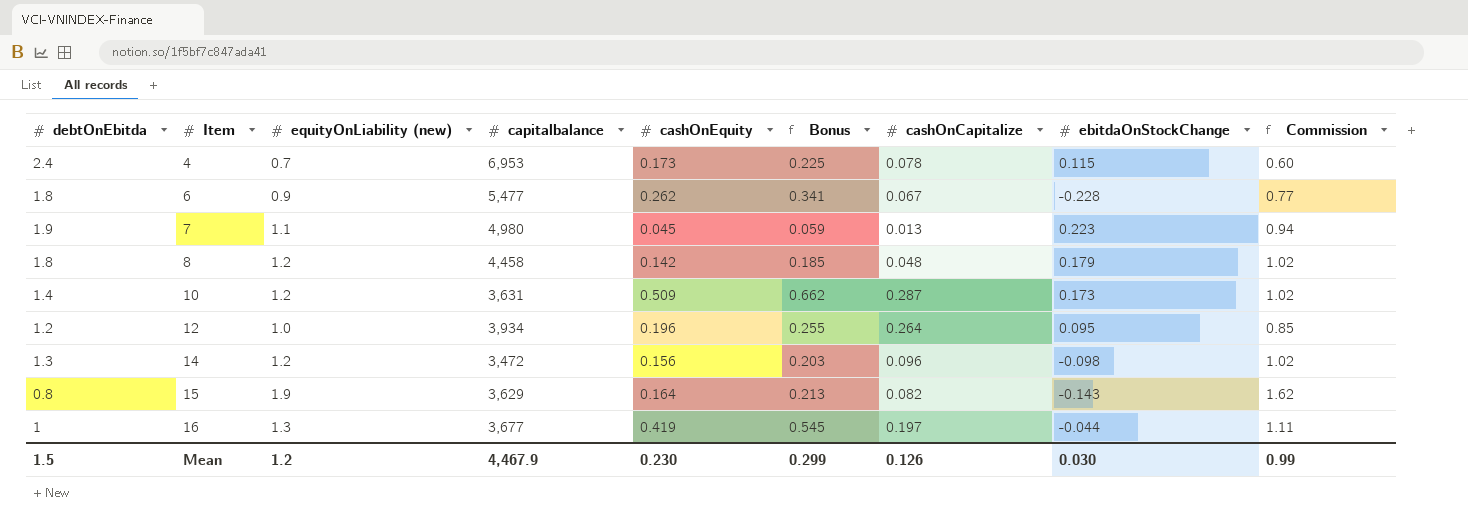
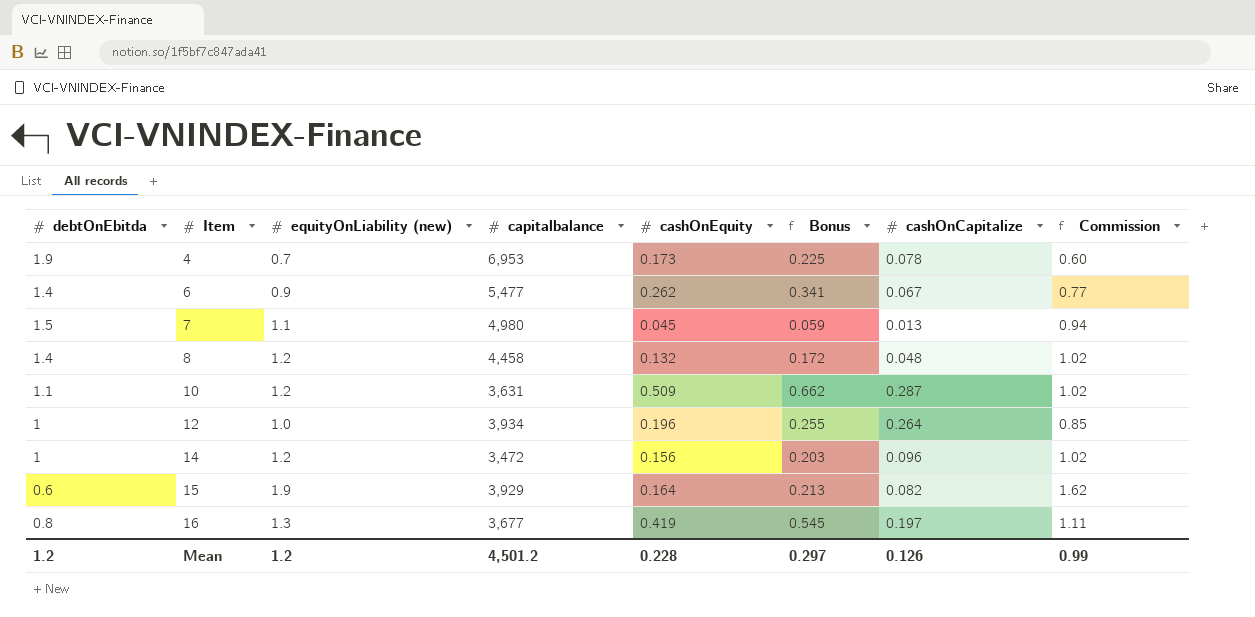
column ebitdaOnStockChange | position: 8 -> none
4 | debtOnEbitda: 2.4 -> 1.9
6 | debtOnEbitda: 1.8 -> 1.4
7 | debtOnEbitda: 1.9 -> 1.5
8 | debtOnEbitda: 1.8 -> 1.4
8 | cashOnEquity: 0.142 -> 0.132
8 | Bonus: 0.185 -> 0.172
10 | debtOnEbitda: 1.4 -> 1.1
12 | debtOnEbitda: 1.2 -> 1
14 | debtOnEbitda: 1.3 -> 1
15 | debtOnEbitda: 0.8 -> 0.6
15 | capitalbalance: 3,629 -> 3,929
16 | debtOnEbitda: 1 -> 0.8
Mean | debtOnEbitda: 1.5 -> 1.2
Mean | capitalbalance: 4,467.9 -> 4,501.2
Mean | cashOnEquity: 0.230 -> 0.228
Mean | Bonus: 0.299 -> 0.297

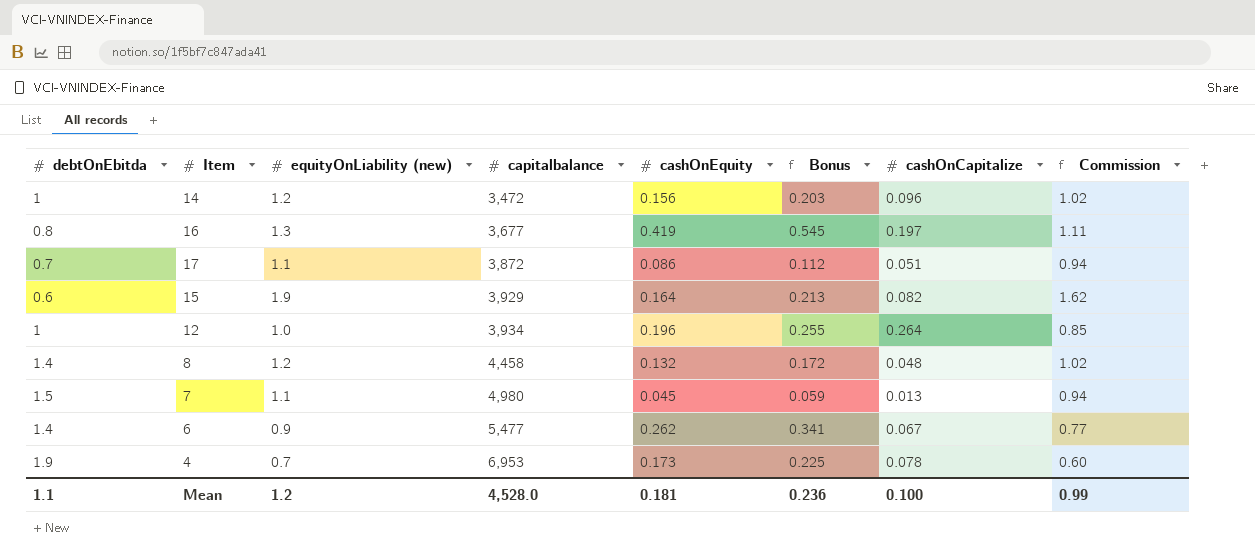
row order: Item ascending -> capitalbalance ascending
row 10: 1.1 | 1.2 | 3,631 | 0.509 | 0.662 | 0.287 | 1.02 -> none
row 17: none -> 0.7 | 1.1 | 3,872 | 0.086 | 0.112 | 0.051 | 0.94
Mean | debtOnEbitda: 1.2 -> 1.1
Mean | capitalbalance: 4,501.2 -> 4,528.0
Mean | cashOnEquity: 0.228 -> 0.181
Mean | Bonus: 0.297 -> 0.236
Mean | cashOnCapitalize: 0.126 -> 0.100

